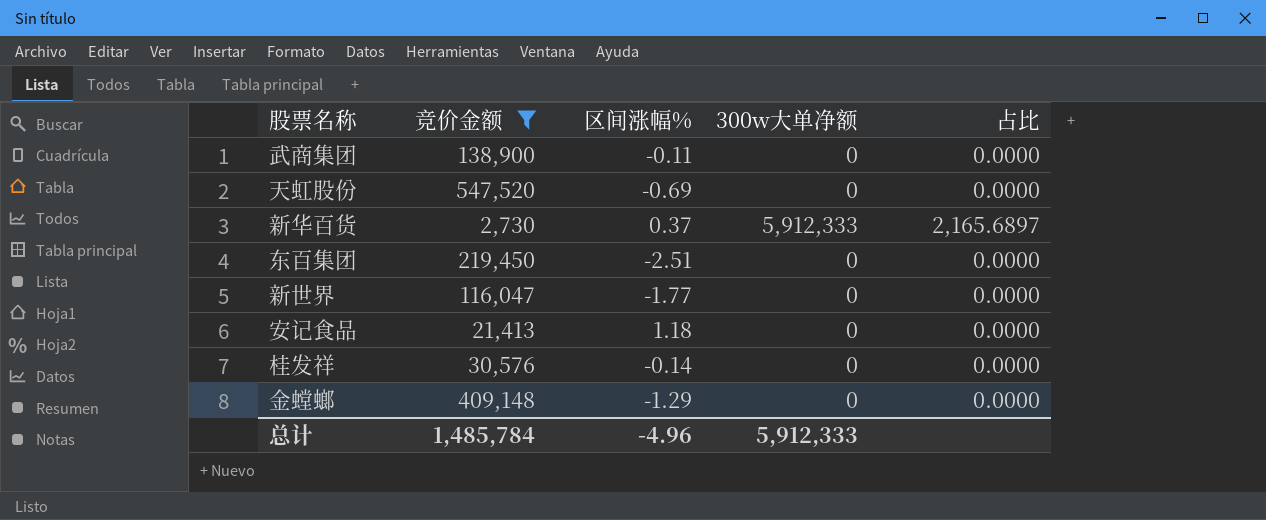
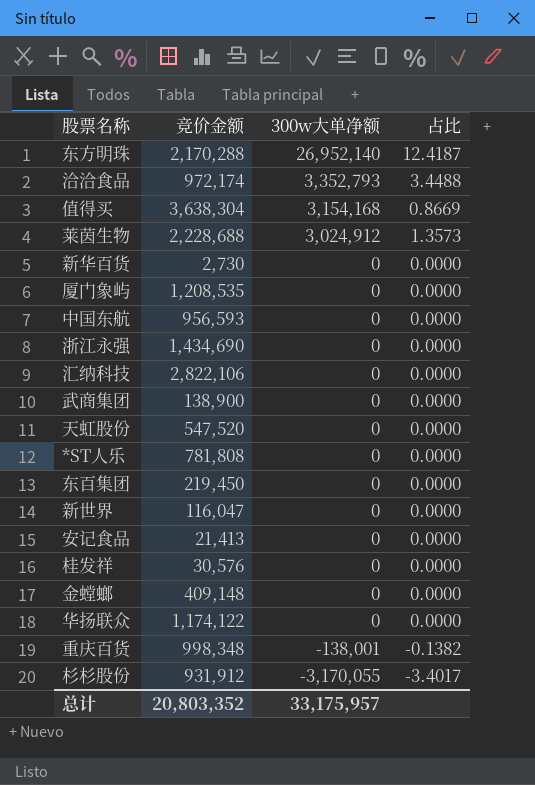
filter: 竞价金额 <= 547,520 -> none
row order: none -> 300w大单净额 descending
column 区间涨幅% | position: 3 -> none
新华百货 | 300w大单净额: 5,912,333 -> 0
新华百货 | 占比: 2,165.6897 -> 0.0000
总计 | 竞价金额: 1,485,784 -> 20,803,352
总计 | 300w大单净额: 5,912,333 -> 33,175,957

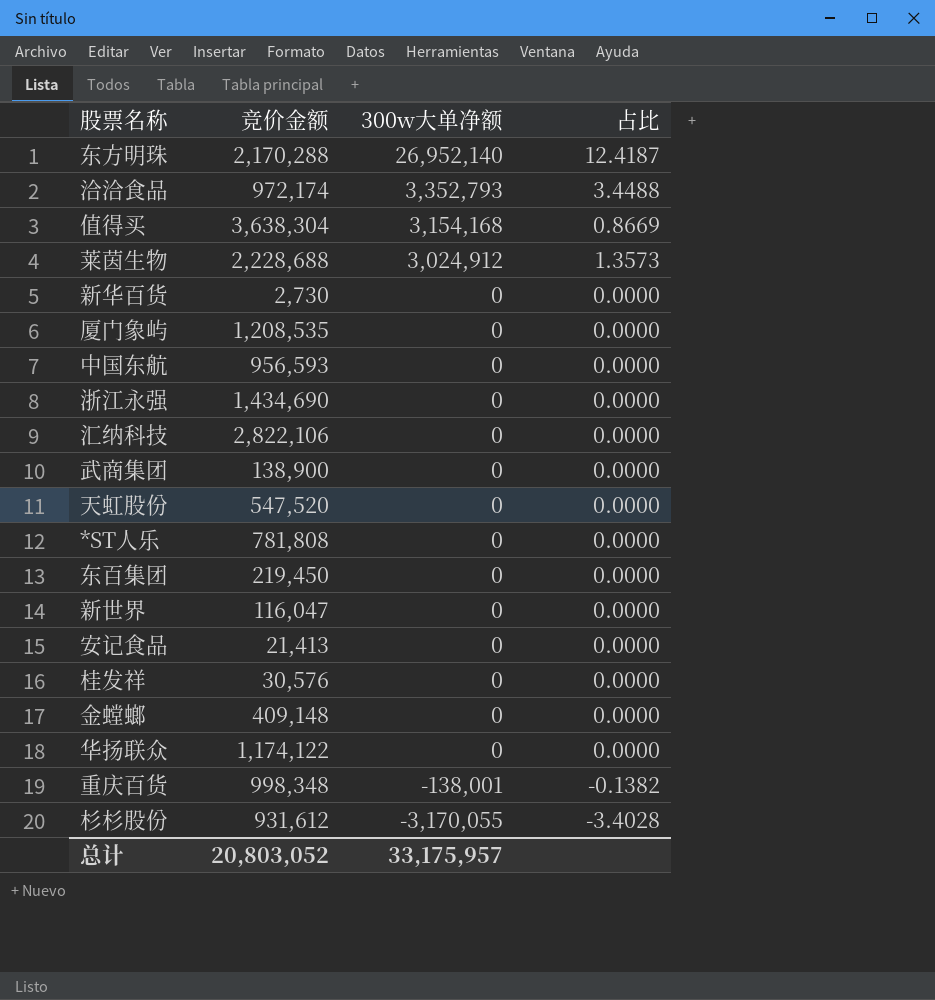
杉杉股份 | 竞价金额: 931,912 -> 931,612
杉杉股份 | 占比: -3.4017 -> -3.4028
总计 | 竞价金额: 20,803,352 -> 20,803,052

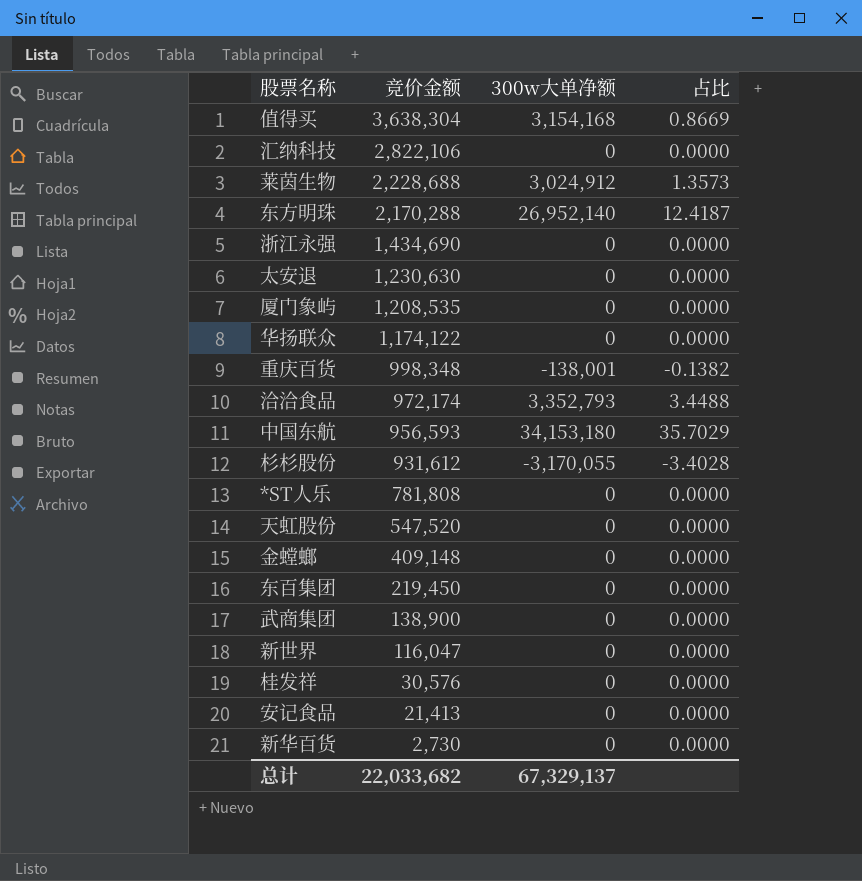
row order: 300w大单净额 descending -> 竞价金额 descending
row 太安退: none -> 1,230,630 | 0 | 0.0000
中国东航 | 300w大单净额: 0 -> 34,153,180
中国东航 | 占比: 0.0000 -> 35.7029
总计 | 竞价金额: 20,803,052 -> 22,033,682
总计 | 300w大单净额: 33,175,957 -> 67,329,137

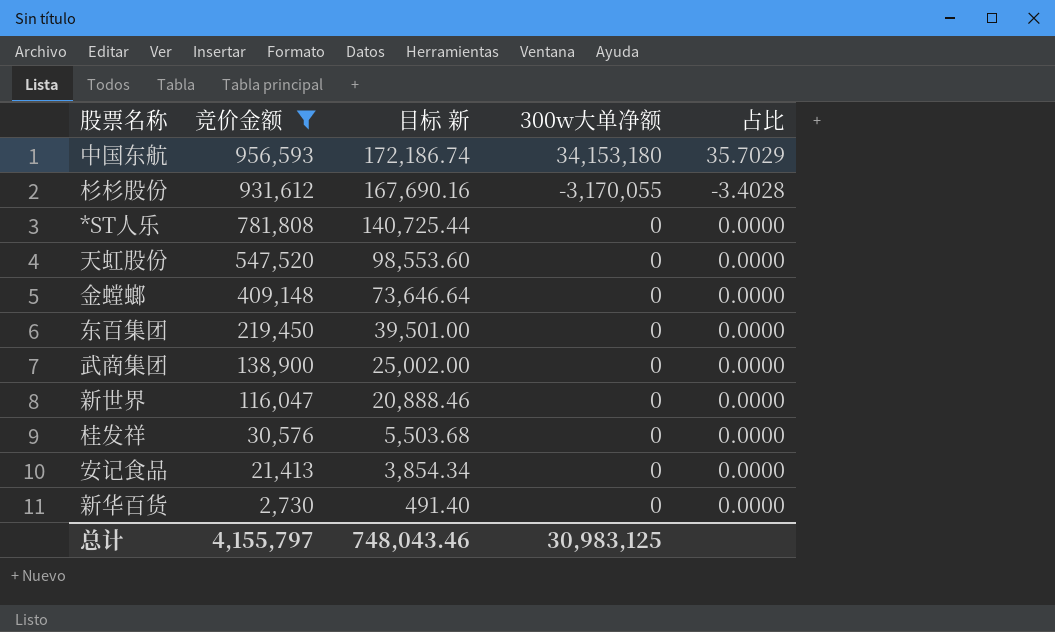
filter: none -> 竞价金额 <= 956,593
column 目标 新 | formula: none -> [竞价金额] * 0.18
总计 | 竞价金额: 22,033,682 -> 4,155,797
总计 | 300w大单净额: 67,329,137 -> 30,983,125

